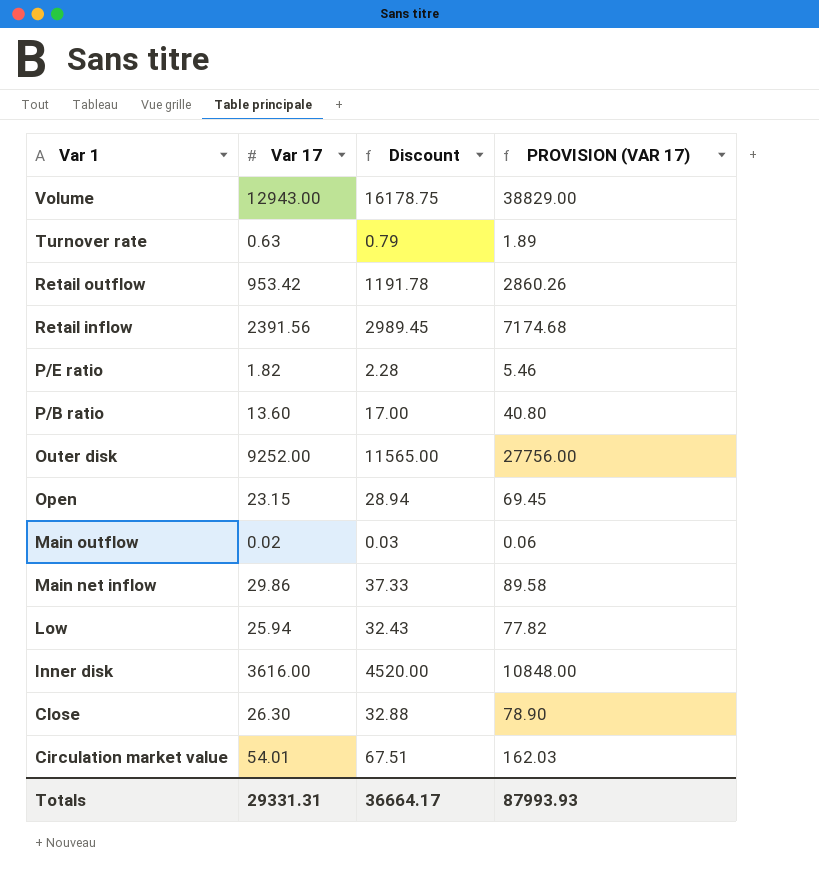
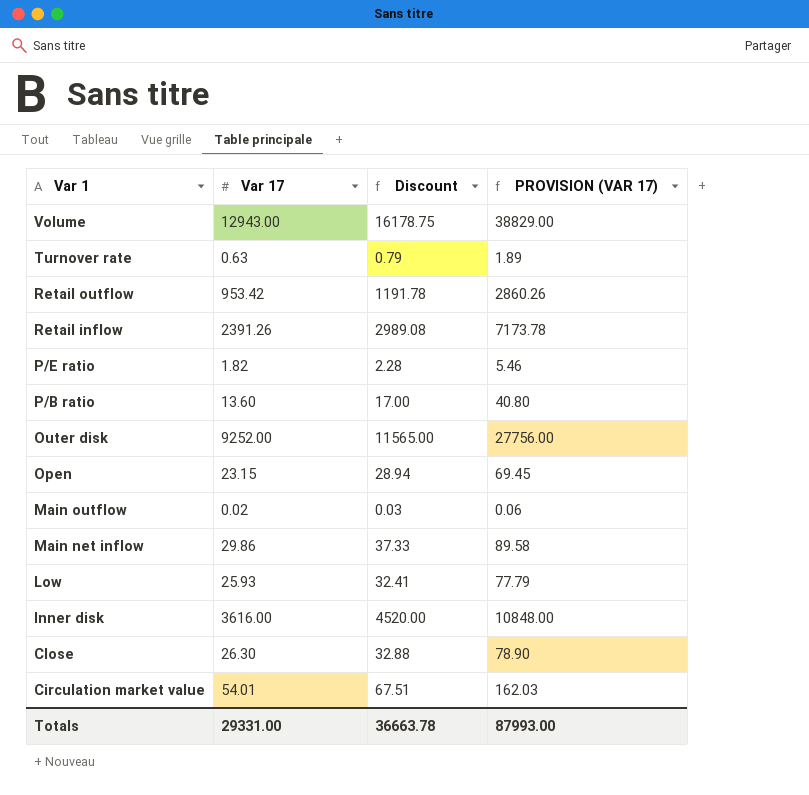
Retail inflow | Var 17: 2391.56 -> 2391.26
Retail inflow | Discount: 2989.45 -> 2989.08
Retail inflow | PROVISION (VAR 17): 7174.68 -> 7173.78
Low | Var 17: 25.94 -> 25.93
Low | Discount: 32.43 -> 32.41
Low | PROVISION (VAR 17): 77.82 -> 77.79
Totals | Var 17: 29331.31 -> 29331.00
Totals | Discount: 36664.17 -> 36663.78
Totals | PROVISION (VAR 17): 87993.93 -> 87993.00

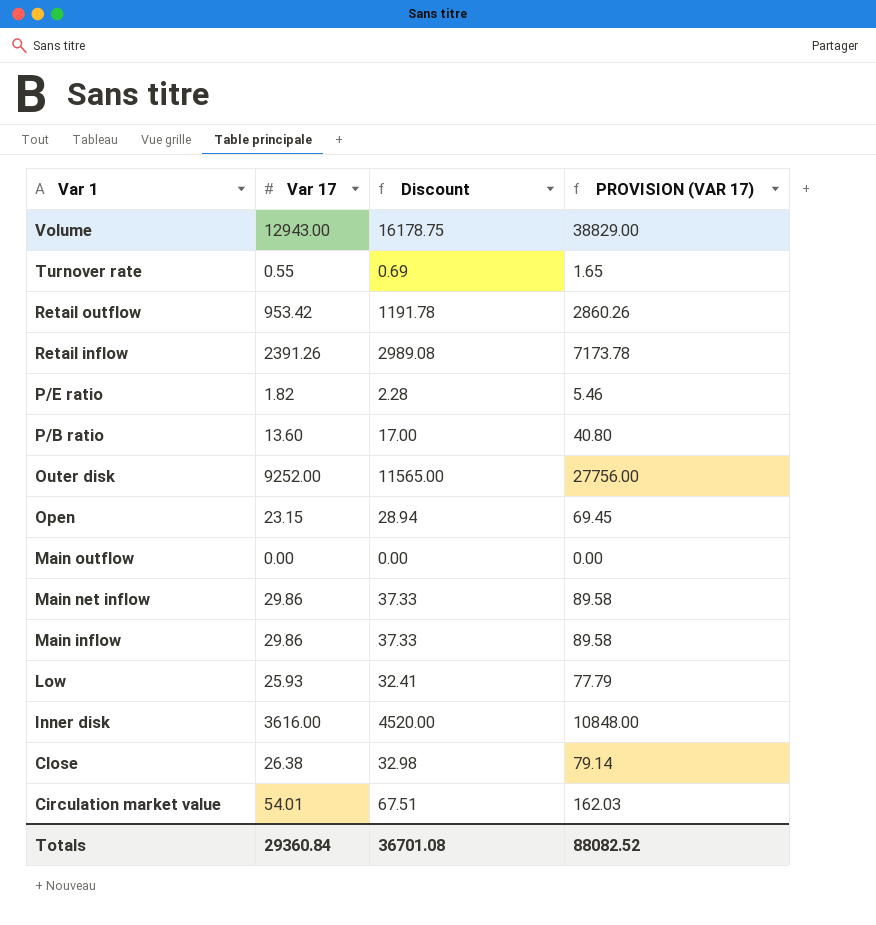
Turnover rate | Var 17: 0.63 -> 0.55
Turnover rate | Discount: 0.79 -> 0.69
Turnover rate | PROVISION (VAR 17): 1.89 -> 1.65
Main outflow | Var 17: 0.02 -> 0.00
Main outflow | Discount: 0.03 -> 0.00
Main outflow | PROVISION (VAR 17): 0.06 -> 0.00
row Main inflow: none -> 29.86 | 37.33 | 89.58
Close | Var 17: 26.30 -> 26.38
Close | Discount: 32.88 -> 32.98
Close | PROVISION (VAR 17): 78.90 -> 79.14
Totals | Var 17: 29331.00 -> 29360.84
Totals | Discount: 36663.78 -> 36701.08
Totals | PROVISION (VAR 17): 87993.00 -> 88082.52

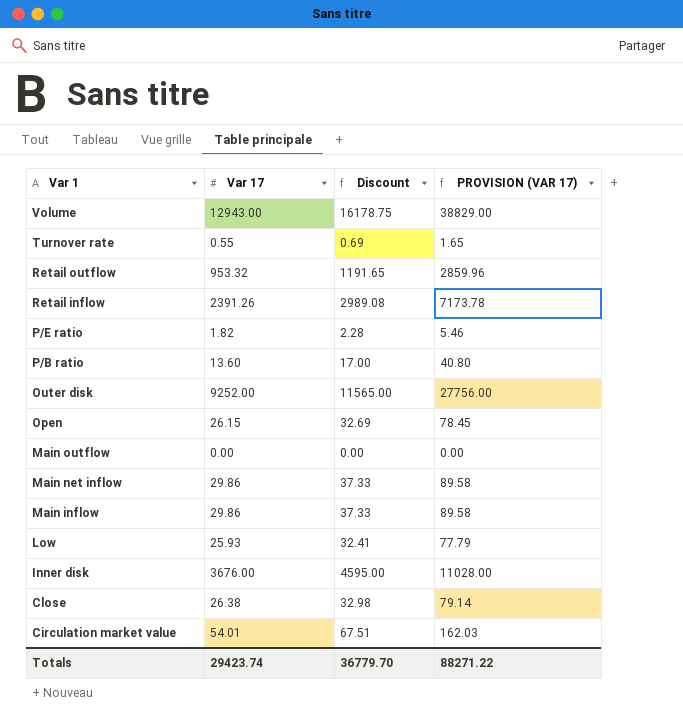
Retail outflow | Var 17: 953.42 -> 953.32
Retail outflow | Discount: 1191.78 -> 1191.65
Retail outflow | PROVISION (VAR 17): 2860.26 -> 2859.96
Open | Var 17: 23.15 -> 26.15
Open | Discount: 28.94 -> 32.69
Open | PROVISION (VAR 17): 69.45 -> 78.45
Inner disk | Var 17: 3616.00 -> 3676.00
Inner disk | Discount: 4520.00 -> 4595.00
Inner disk | PROVISION (VAR 17): 10848.00 -> 11028.00
Totals | Var 17: 29360.84 -> 29423.74
Totals | Discount: 36701.08 -> 36779.70
Totals | PROVISION (VAR 17): 88082.52 -> 88271.22

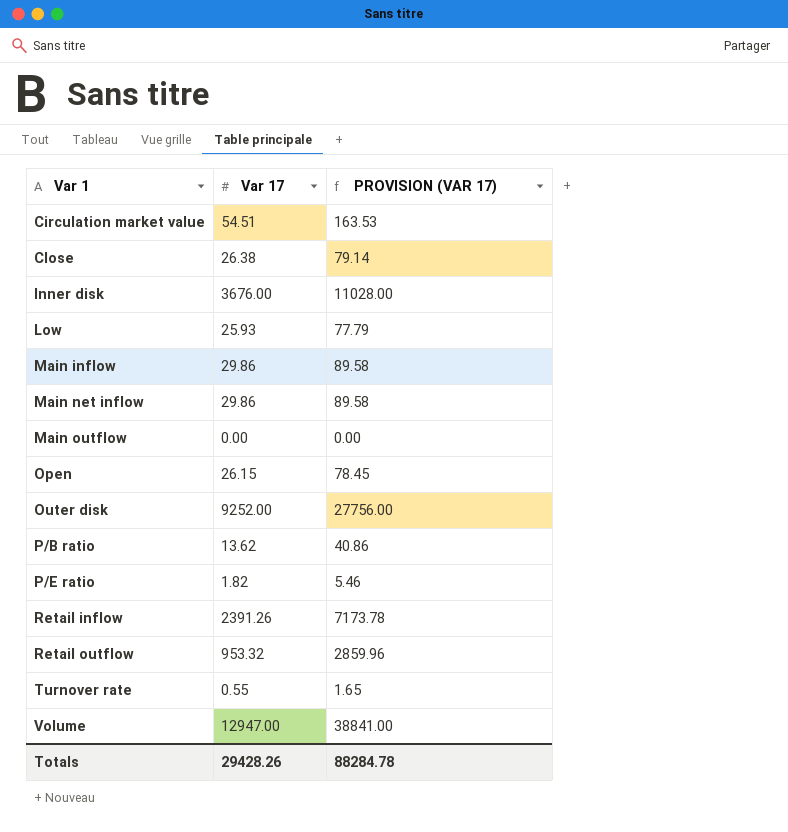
row order: Var 1 descending -> Var 1 ascending
column Discount | formula: [Var 17] * 1.25 -> none
Circulation market value | Var 17: 54.01 -> 54.51
Circulation market value | PROVISION (VAR 17): 162.03 -> 163.53
P/B ratio | Var 17: 13.60 -> 13.62
P/B ratio | PROVISION (VAR 17): 40.80 -> 40.86
Volume | Var 17: 12943.00 -> 12947.00
Volume | PROVISION (VAR 17): 38829.00 -> 38841.00
Totals | Var 17: 29423.74 -> 29428.26
Totals | PROVISION (VAR 17): 88271.22 -> 88284.78

